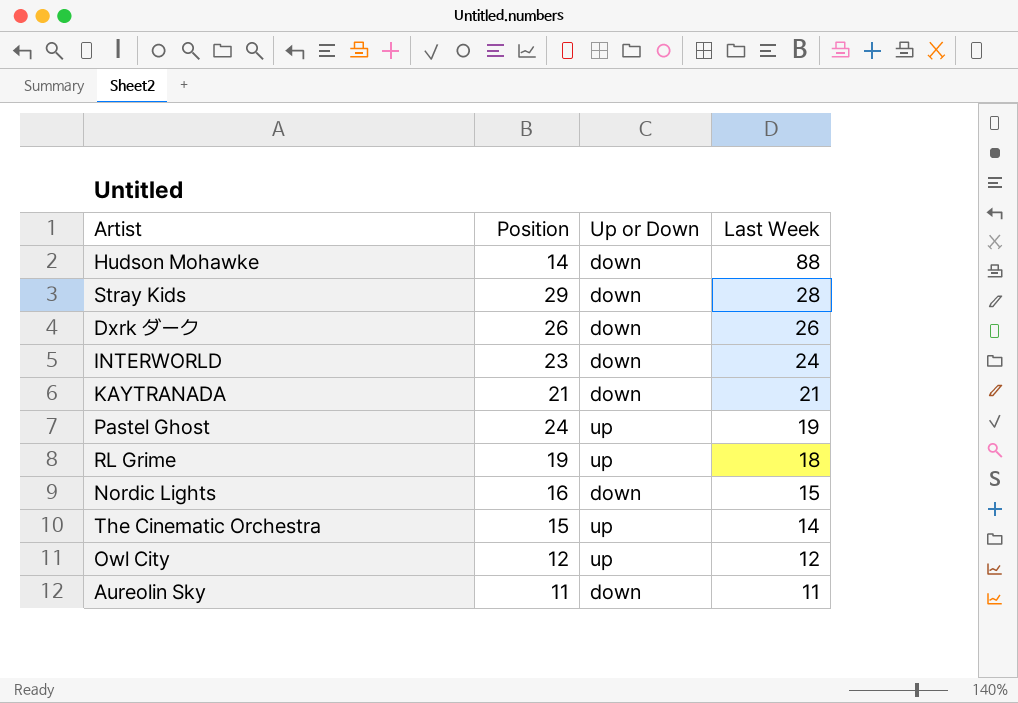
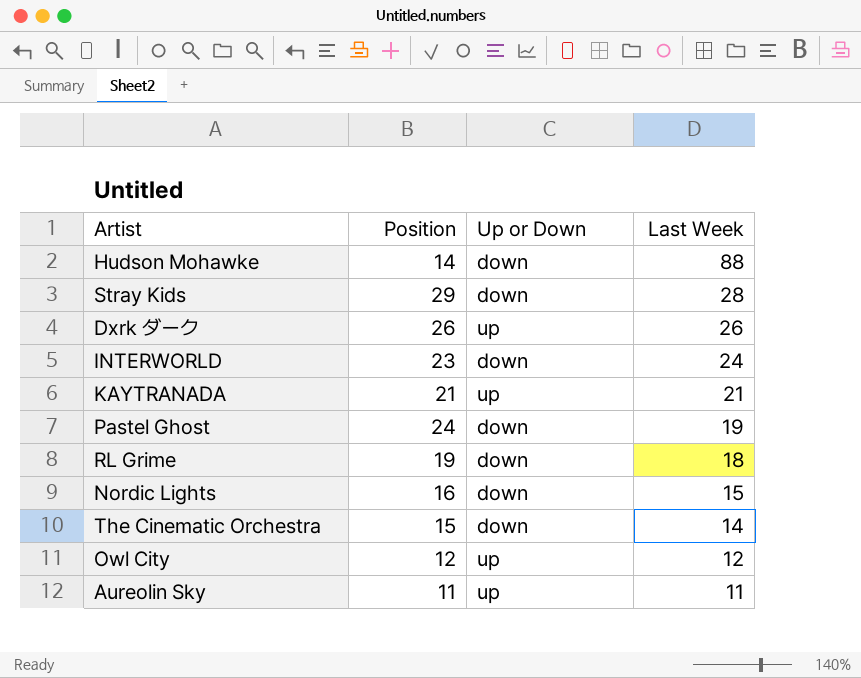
Dxrk ダーク | Up or Down: down -> up
KAYTRANADA | Up or Down: down -> up
Pastel Ghost | Up or Down: up -> down
RL Grime | Up or Down: up -> down
The Cinematic Orchestra | Up or Down: up -> down
Aureolin Sky | Up or Down: down -> up

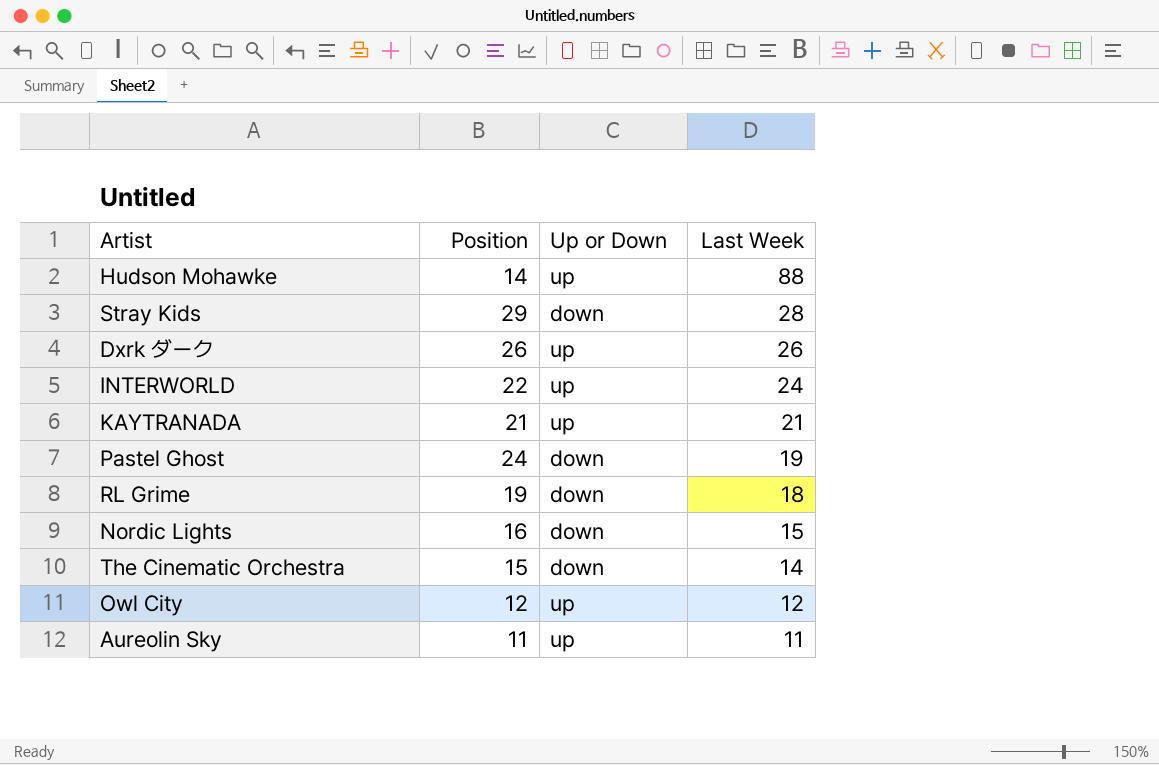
Hudson Mohawke | Up or Down: down -> up
INTERWORLD | Position: 23 -> 22
INTERWORLD | Up or Down: down -> up

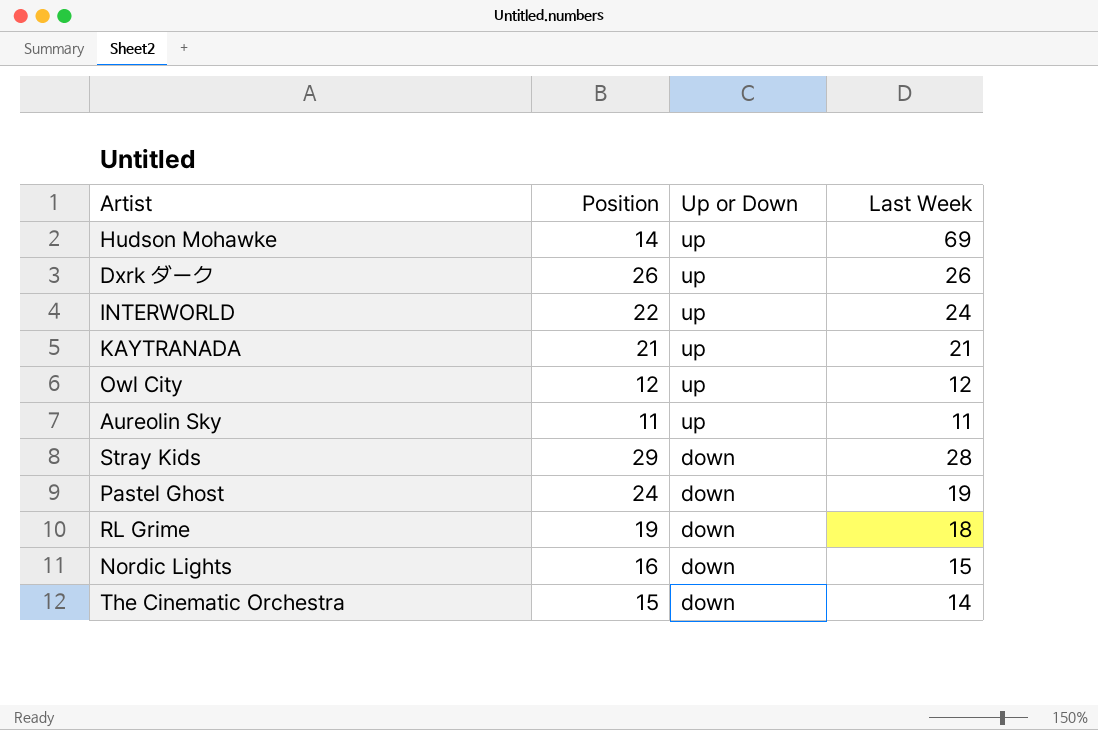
row order: Last Week descending -> Up or Down descending
Hudson Mohawke | Last Week: 88 -> 69

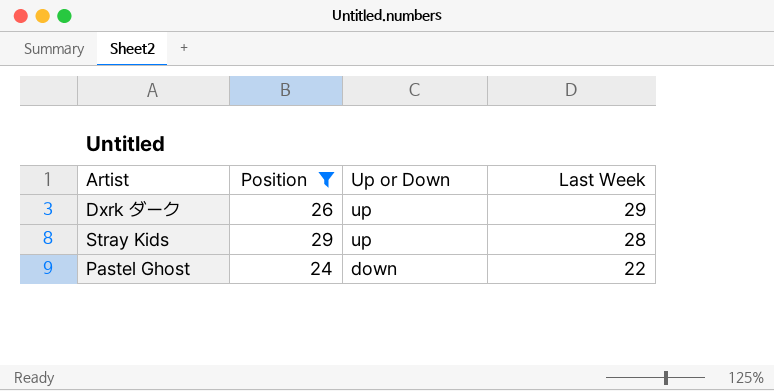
filter: none -> Position >= 24
Dxrk ダーク | Last Week: 26 -> 29
Stray Kids | Up or Down: down -> up
Pastel Ghost | Last Week: 19 -> 22

